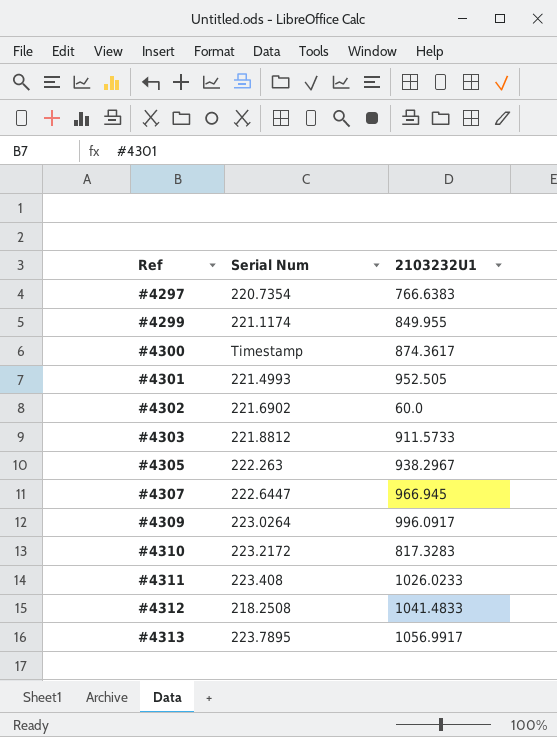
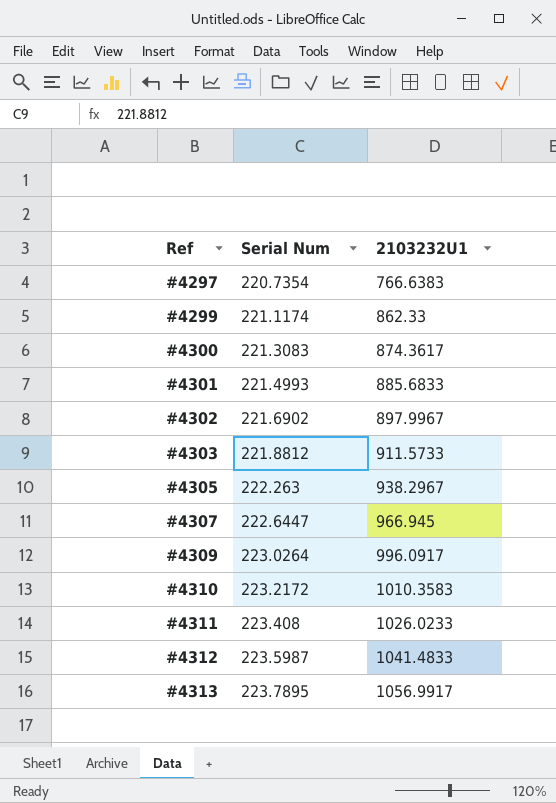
#4299 | 2103232U1: 849.955 -> 862.33
#4300 | Serial Num: Timestamp -> 221.3083
#4301 | 2103232U1: 952.505 -> 885.6833
#4302 | 2103232U1: 60.0 -> 897.9967
#4310 | 2103232U1: 817.3283 -> 1010.3583
#4312 | Serial Num: 218.2508 -> 223.5987

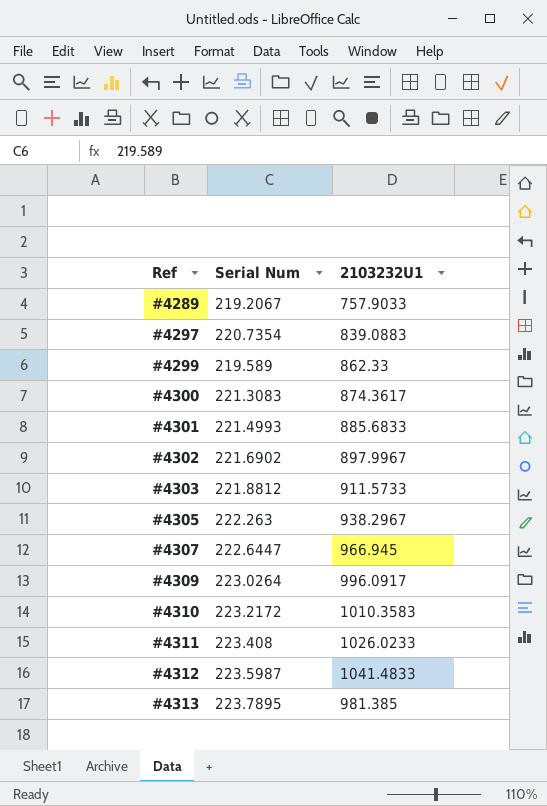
row #4289: none -> 219.2067 | 757.9033
#4297 | 2103232U1: 766.6383 -> 839.0883
#4299 | Serial Num: 221.1174 -> 219.589
#4313 | 2103232U1: 1056.9917 -> 981.385

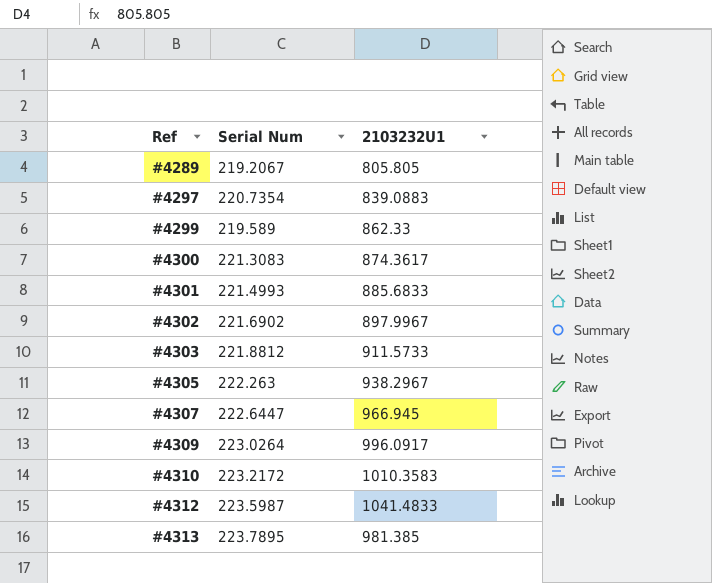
row #4311: 223.408 | 1026.0233 -> none
#4289 | 2103232U1: 757.9033 -> 805.805

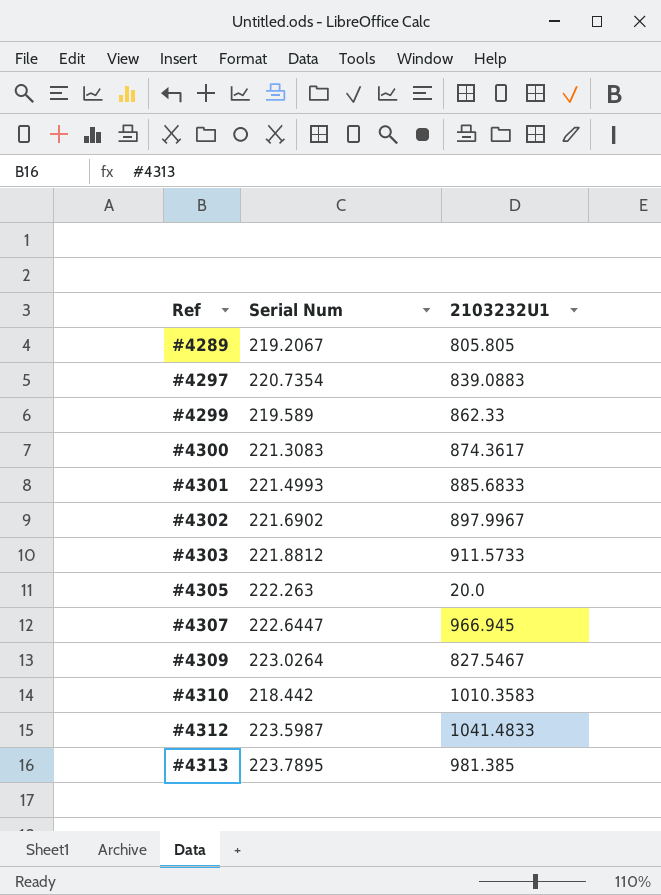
#4305 | 2103232U1: 938.2967 -> 20.0
#4309 | 2103232U1: 996.0917 -> 827.5467
#4310 | Serial Num: 223.2172 -> 218.442

